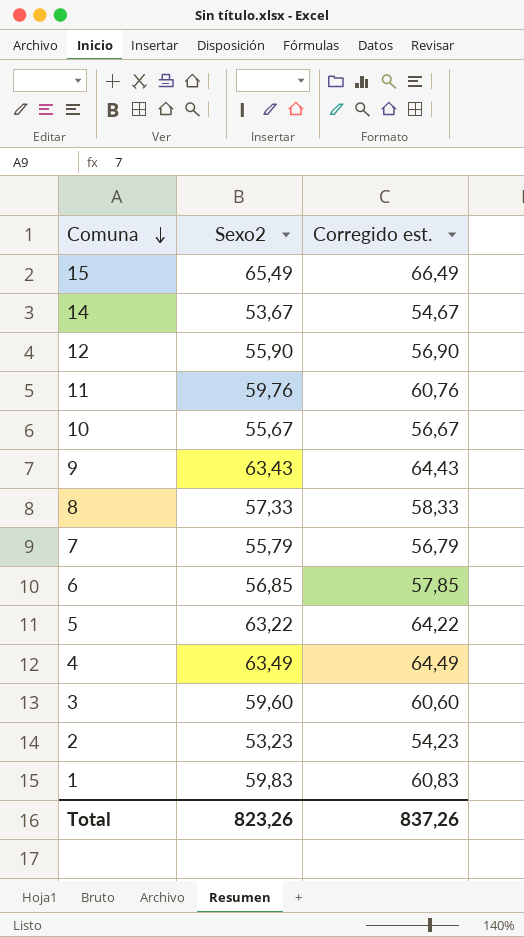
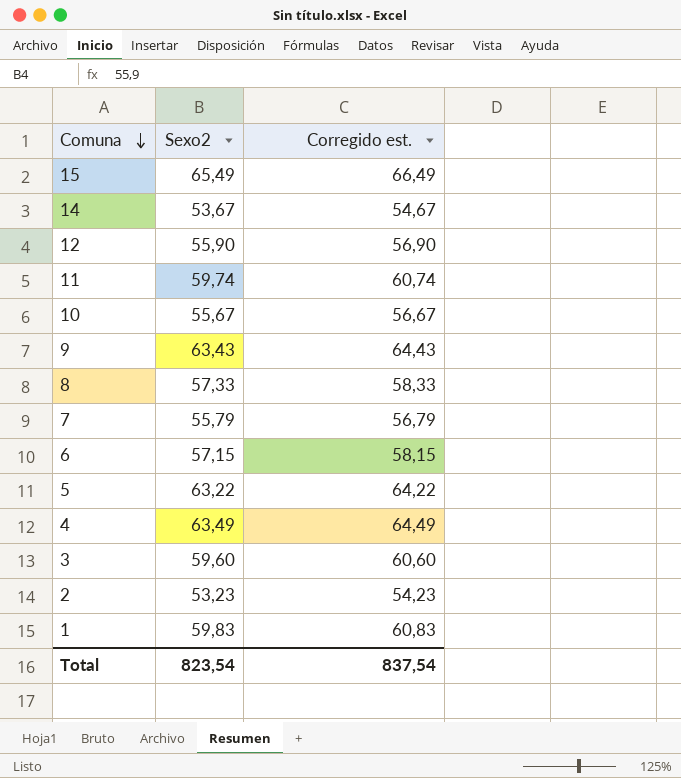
11 | Sexo2: 59,76 -> 59,74
11 | Corregido est.: 60,76 -> 60,74
6 | Sexo2: 56,85 -> 57,15
6 | Corregido est.: 57,85 -> 58,15
Total | Sexo2: 823,26 -> 823,54
Total | Corregido est.: 837,26 -> 837,54

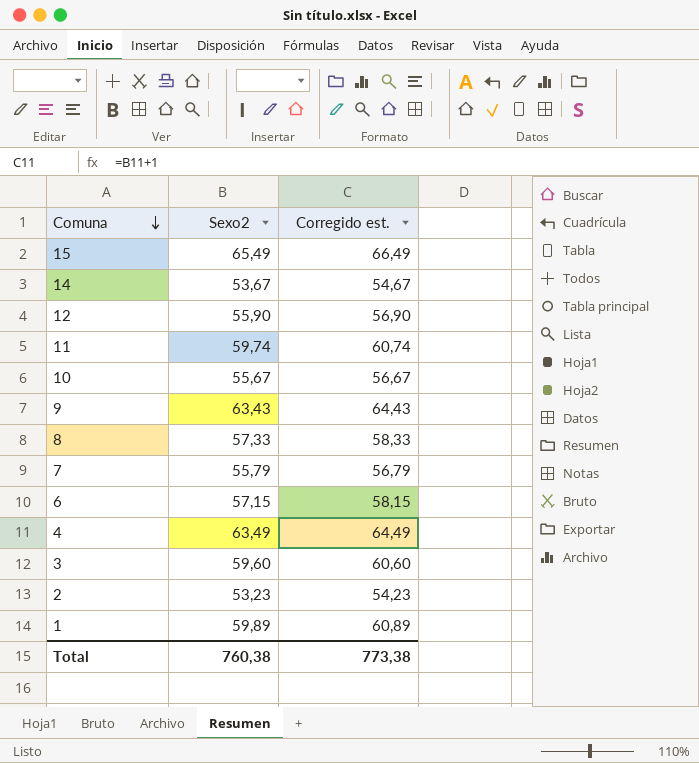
row 5: 63,22 | 64,22 -> none
1 | Sexo2: 59,83 -> 59,89
1 | Corregido est.: 60,83 -> 60,89
Total | Sexo2: 823,54 -> 760,38
Total | Corregido est.: 837,54 -> 773,38

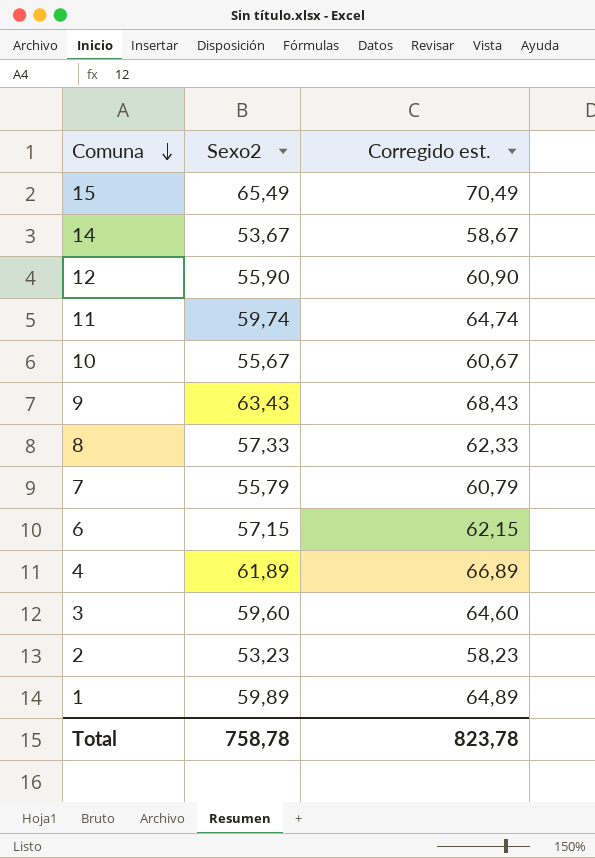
column Corregido est. | formula: [Sexo2] + 1 -> [Sexo2] + 5
4 | Sexo2: 63,49 -> 61,89
Total | Sexo2: 760,38 -> 758,78
Total | Corregido est.: 773,38 -> 823,78

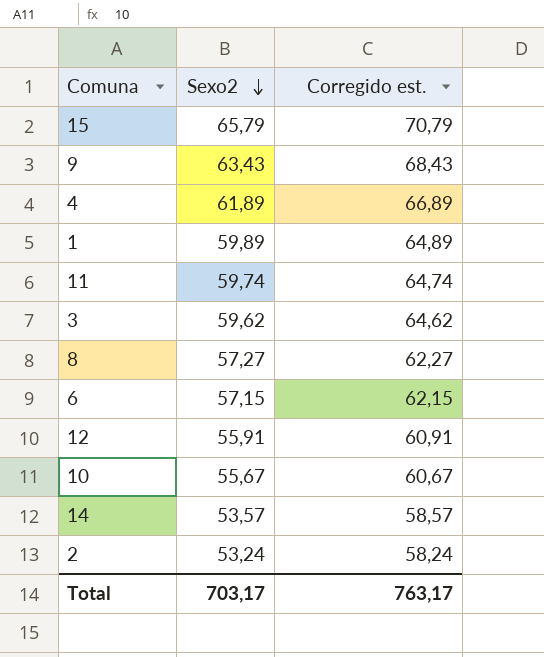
row order: Comuna descending -> Sexo2 descending
row 7: 55,79 | 60,79 -> none
15 | Sexo2: 65,49 -> 65,79
15 | Corregido est.: 70,49 -> 70,79
3 | Sexo2: 59,60 -> 59,62
3 | Corregido est.: 64,60 -> 64,62
8 | Sexo2: 57,33 -> 57,27
8 | Corregido est.: 62,33 -> 62,27
12 | Sexo2: 55,90 -> 55,91
12 | Corregido est.: 60,90 -> 60,91
14 | Sexo2: 53,67 -> 53,57
14 | Corregido est.: 58,67 -> 58,57
2 | Sexo2: 53,23 -> 53,24
2 | Corregido est.: 58,23 -> 58,24
Total | Sexo2: 758,78 -> 703,17
Total | Corregido est.: 823,78 -> 763,17

